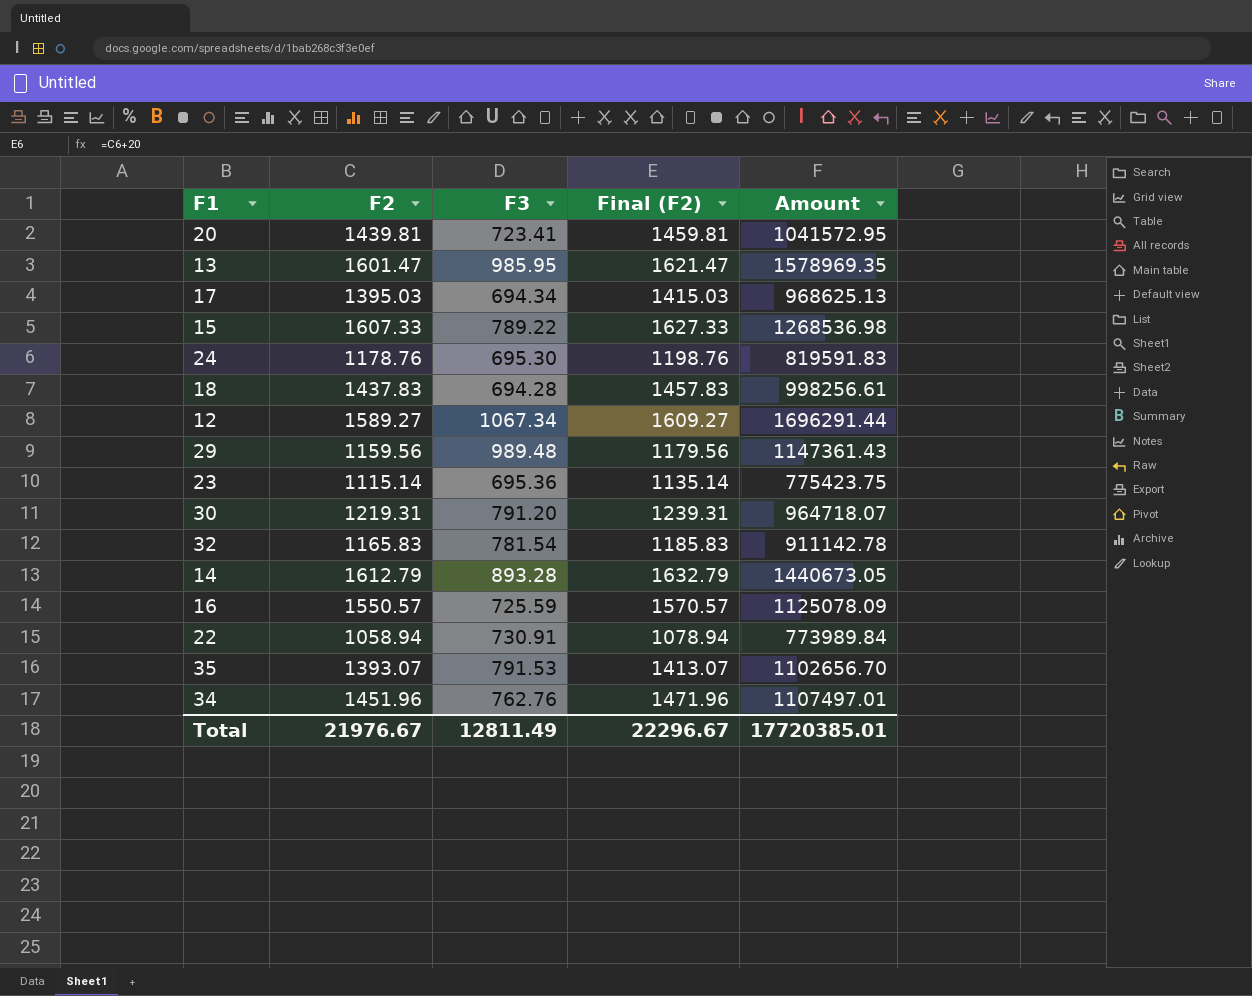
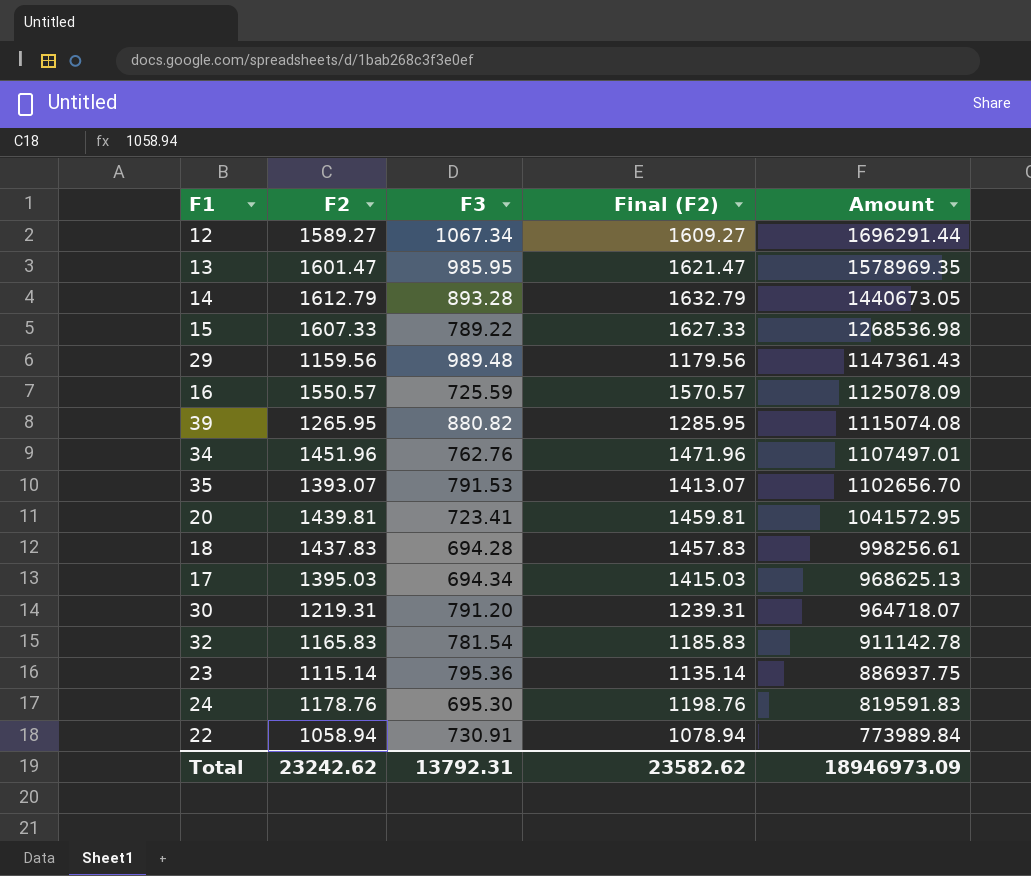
row order: none -> Amount descending
row 39: none -> 1265.95 | 880.82 | 1285.95 | 1115074.08
23 | F3: 695.36 -> 795.36
23 | Amount: 775423.75 -> 886937.75
Total | F2: 21976.67 -> 23242.62
Total | F3: 12811.49 -> 13792.31
Total | Final (F2): 22296.67 -> 23582.62
Total | Amount: 17720385.01 -> 18946973.09

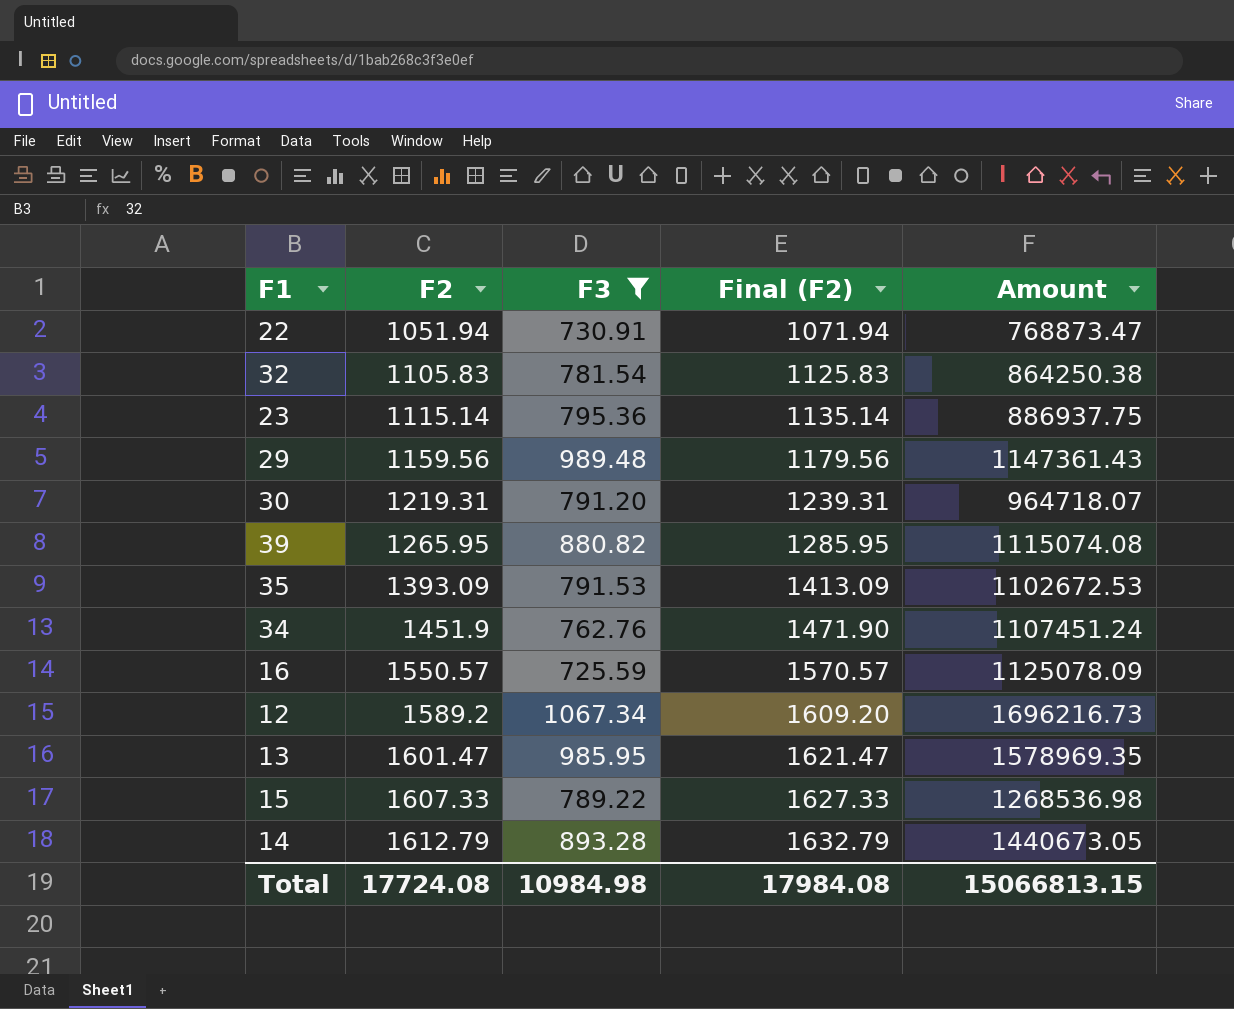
filter: none -> F3 >= 725.59
row order: Amount descending -> F2 ascending
22 | F2: 1058.94 -> 1051.94
22 | Final (F2): 1078.94 -> 1071.94
22 | Amount: 773989.84 -> 768873.47
32 | F2: 1165.83 -> 1105.83
32 | Final (F2): 1185.83 -> 1125.83
32 | Amount: 911142.78 -> 864250.38
35 | F2: 1393.07 -> 1393.09
35 | Final (F2): 1413.07 -> 1413.09
35 | Amount: 1102656.70 -> 1102672.53
34 | F2: 1451.96 -> 1451.9
34 | Final (F2): 1471.96 -> 1471.90
34 | Amount: 1107497.01 -> 1107451.24
12 | F2: 1589.27 -> 1589.2
12 | Final (F2): 1609.27 -> 1609.20
12 | Amount: 1696291.44 -> 1696216.73
Total | F2: 23242.62 -> 17724.08
Total | F3: 13792.31 -> 10984.98
Total | Final (F2): 23582.62 -> 17984.08
Total | Amount: 18946973.09 -> 15066813.15

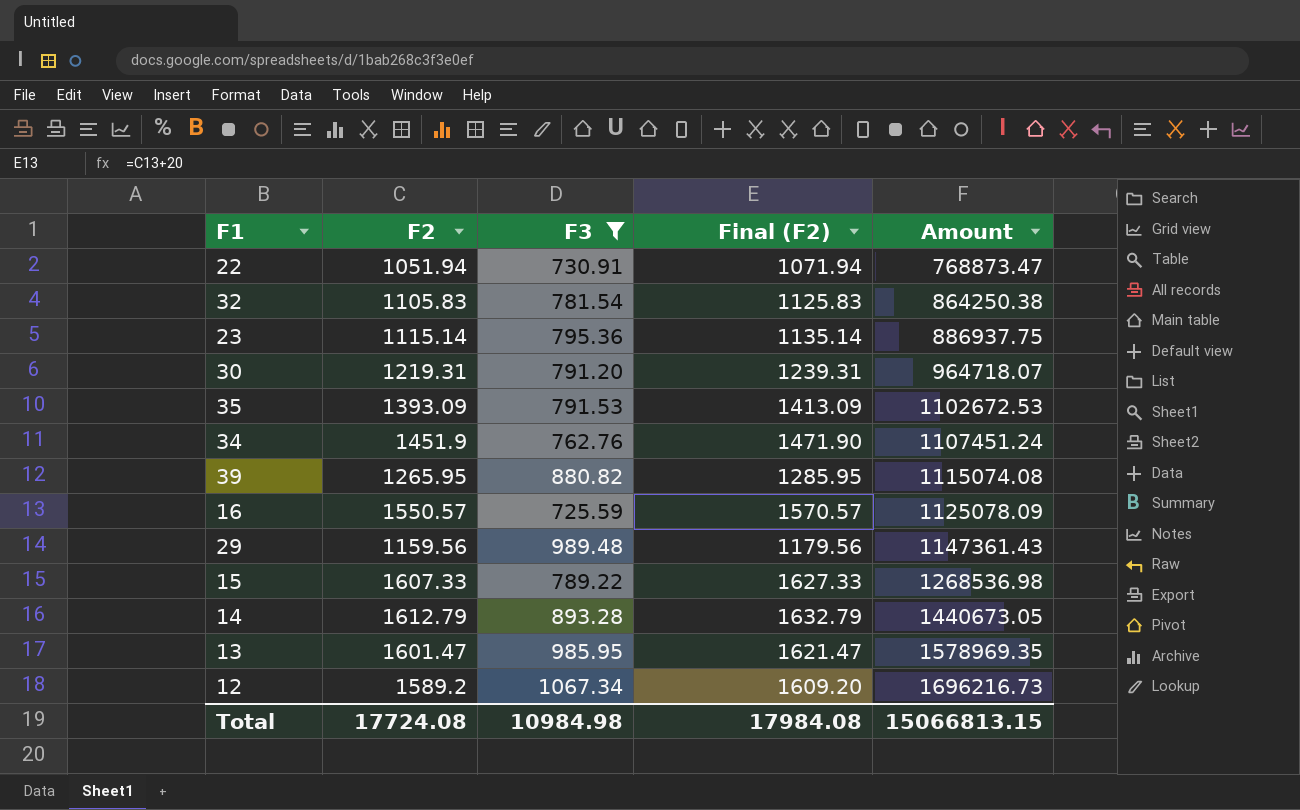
row order: F2 ascending -> Amount ascending

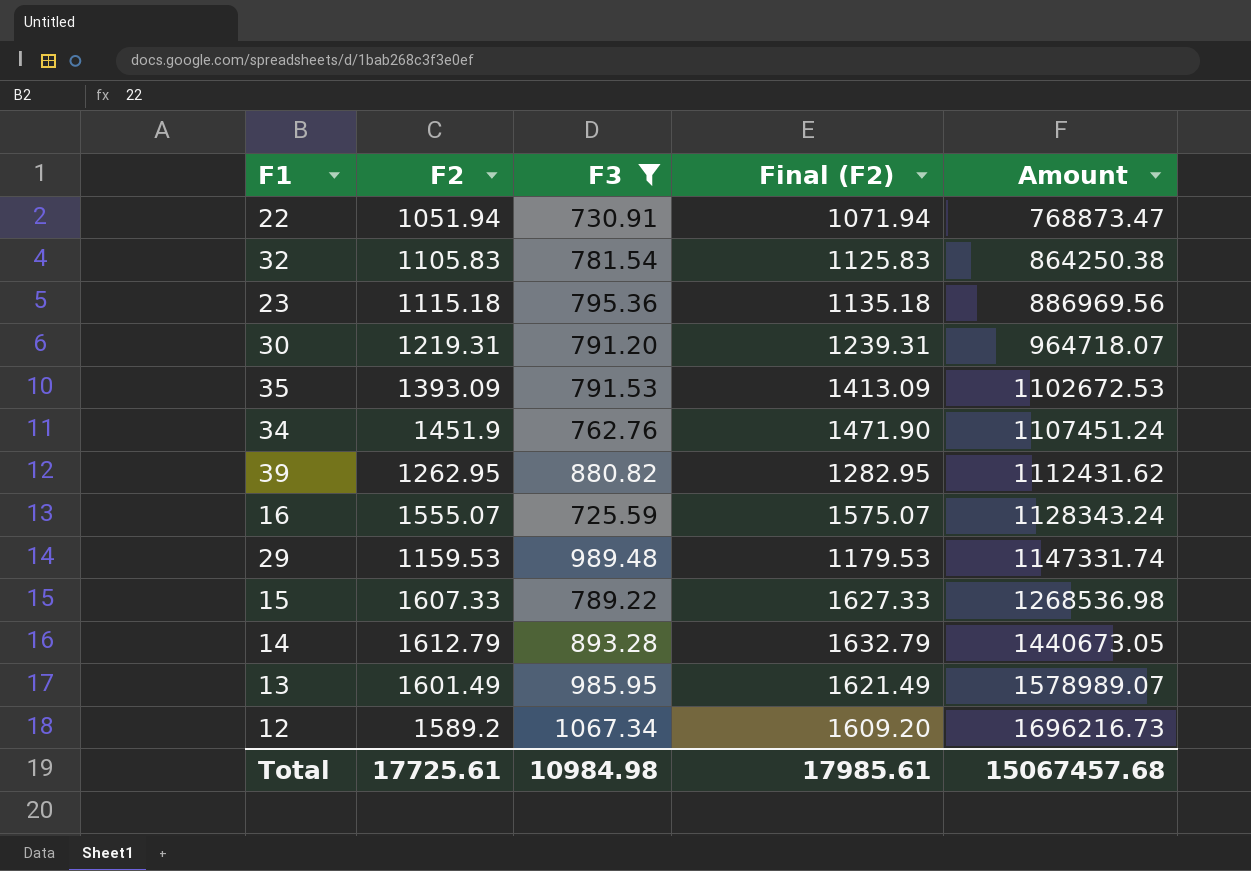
23 | F2: 1115.14 -> 1115.18
23 | Final (F2): 1135.14 -> 1135.18
23 | Amount: 886937.75 -> 886969.56
39 | F2: 1265.95 -> 1262.95
39 | Final (F2): 1285.95 -> 1282.95
39 | Amount: 1115074.08 -> 1112431.62
16 | F2: 1550.57 -> 1555.07
16 | Final (F2): 1570.57 -> 1575.07
16 | Amount: 1125078.09 -> 1128343.24
29 | F2: 1159.56 -> 1159.53
29 | Final (F2): 1179.56 -> 1179.53
29 | Amount: 1147361.43 -> 1147331.74
13 | F2: 1601.47 -> 1601.49
13 | Final (F2): 1621.47 -> 1621.49
13 | Amount: 1578969.35 -> 1578989.07
Total | F2: 17724.08 -> 17725.61
Total | Final (F2): 17984.08 -> 17985.61
Total | Amount: 15066813.15 -> 15067457.68

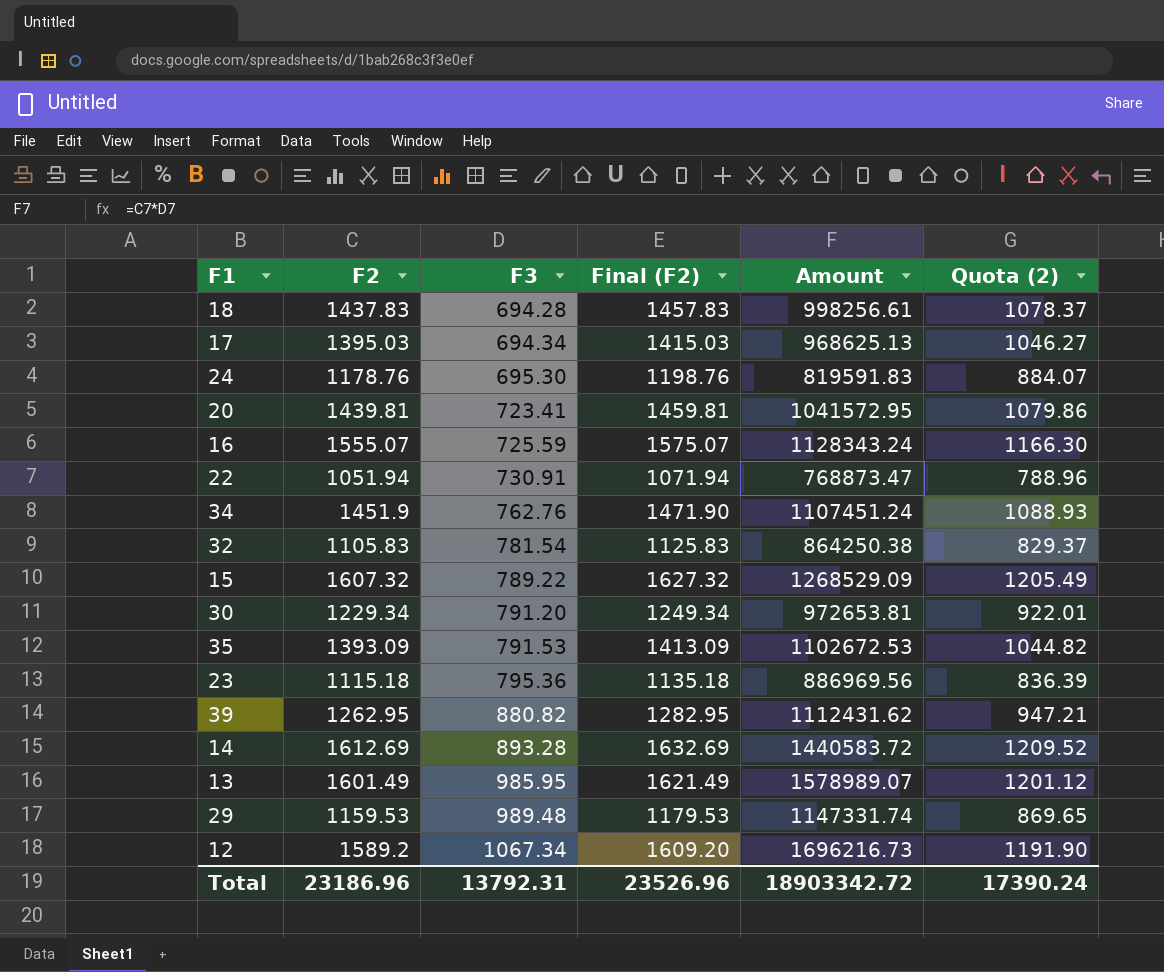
filter: F3 >= 725.59 -> none
row order: Amount ascending -> F3 ascending
column Quota (2) | formula: none -> [F2] * 0.75
15 | F2: 1607.33 -> 1607.32
15 | Final (F2): 1627.33 -> 1627.32
15 | Amount: 1268536.98 -> 1268529.09
30 | F2: 1219.31 -> 1229.34
30 | Final (F2): 1239.31 -> 1249.34
30 | Amount: 964718.07 -> 972653.81
14 | F2: 1612.79 -> 1612.69
14 | Final (F2): 1632.79 -> 1632.69
14 | Amount: 1440673.05 -> 1440583.72
Total | F2: 17725.61 -> 23186.96
Total | F3: 10984.98 -> 13792.31
Total | Final (F2): 17985.61 -> 23526.96
Total | Amount: 15067457.68 -> 18903342.72

